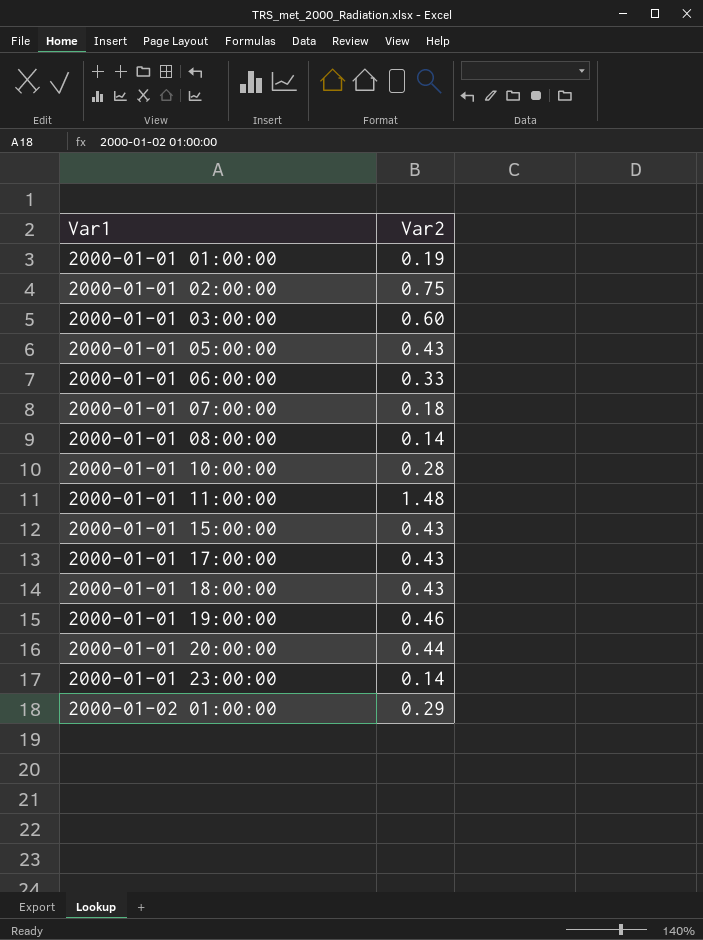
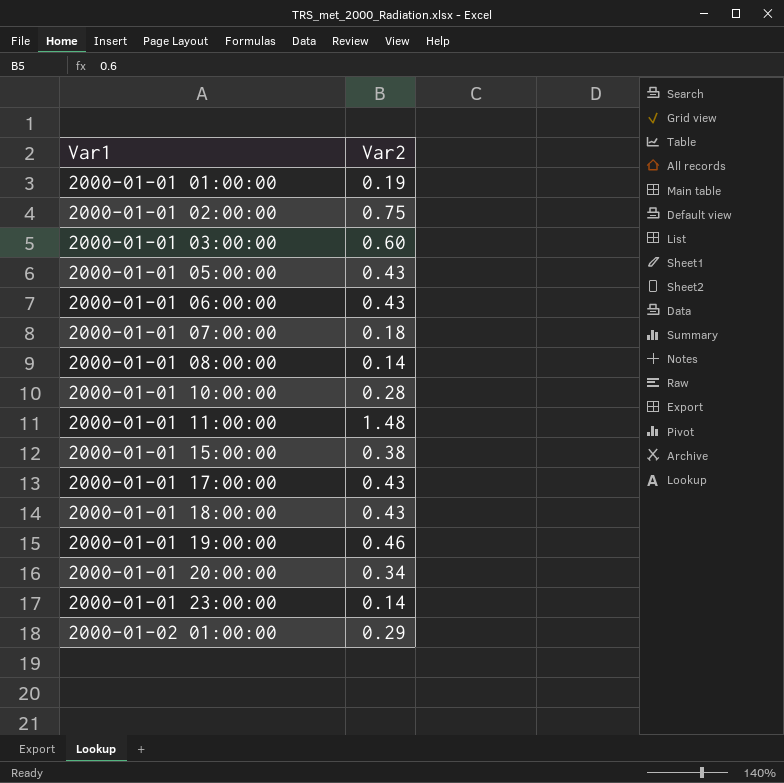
2000-01-01 06:00:00 | Var2: 0.33 -> 0.43
2000-01-01 15:00:00 | Var2: 0.43 -> 0.38
2000-01-01 20:00:00 | Var2: 0.44 -> 0.34

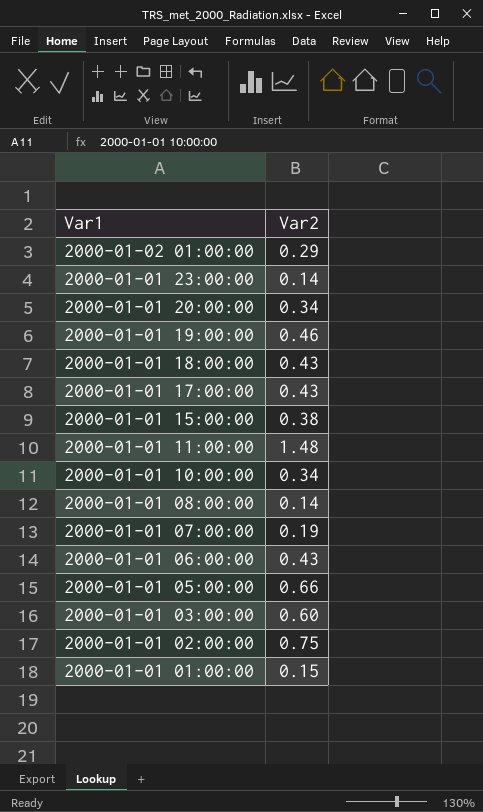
row order: Var1 ascending -> Var1 descending
2000-01-01 10:00:00 | Var2: 0.28 -> 0.34
2000-01-01 07:00:00 | Var2: 0.18 -> 0.19
2000-01-01 05:00:00 | Var2: 0.43 -> 0.66
2000-01-01 01:00:00 | Var2: 0.19 -> 0.15

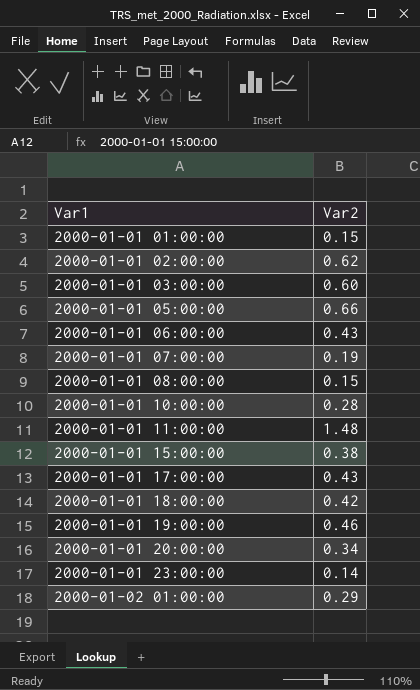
row order: Var1 descending -> Var1 ascending
2000-01-01 02:00:00 | Var2: 0.75 -> 0.62
2000-01-01 08:00:00 | Var2: 0.14 -> 0.15
2000-01-01 10:00:00 | Var2: 0.34 -> 0.28
2000-01-01 18:00:00 | Var2: 0.43 -> 0.42

